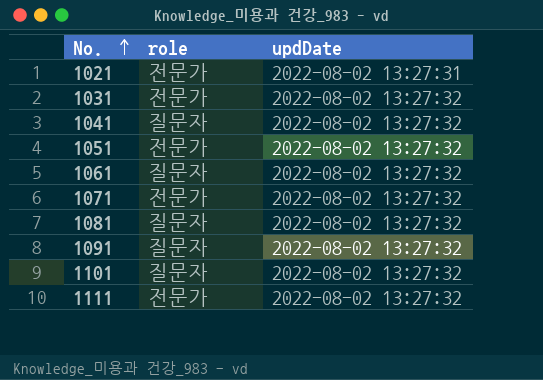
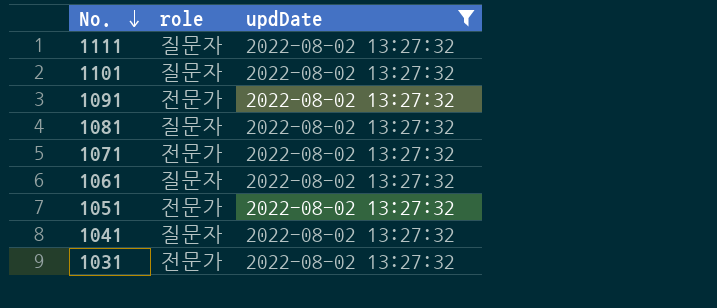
filter: none -> updDate = 2022-08-02 13:27:32
row order: No. ascending -> No. descending
1111 | role: 전문가 -> 질문자
1091 | role: 질문자 -> 전문가

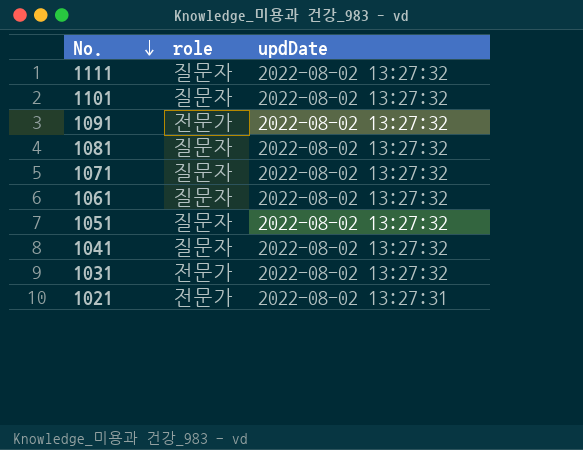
filter: updDate = 2022-08-02 13:27:32 -> none
1071 | role: 전문가 -> 질문자
1051 | role: 전문가 -> 질문자

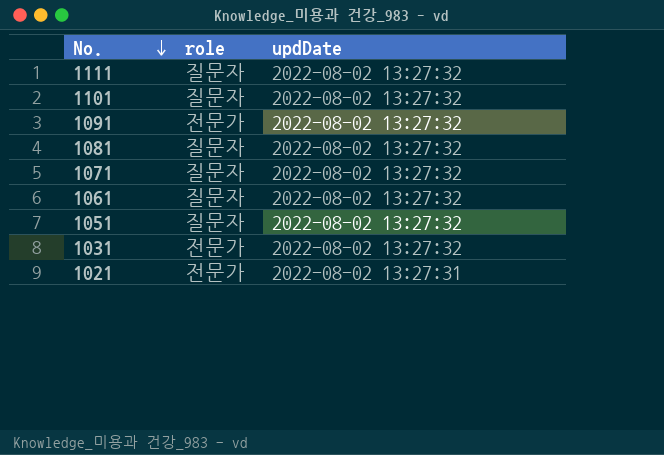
row 1041: 질문자 | 2022-08-02 13:27:32 -> none

